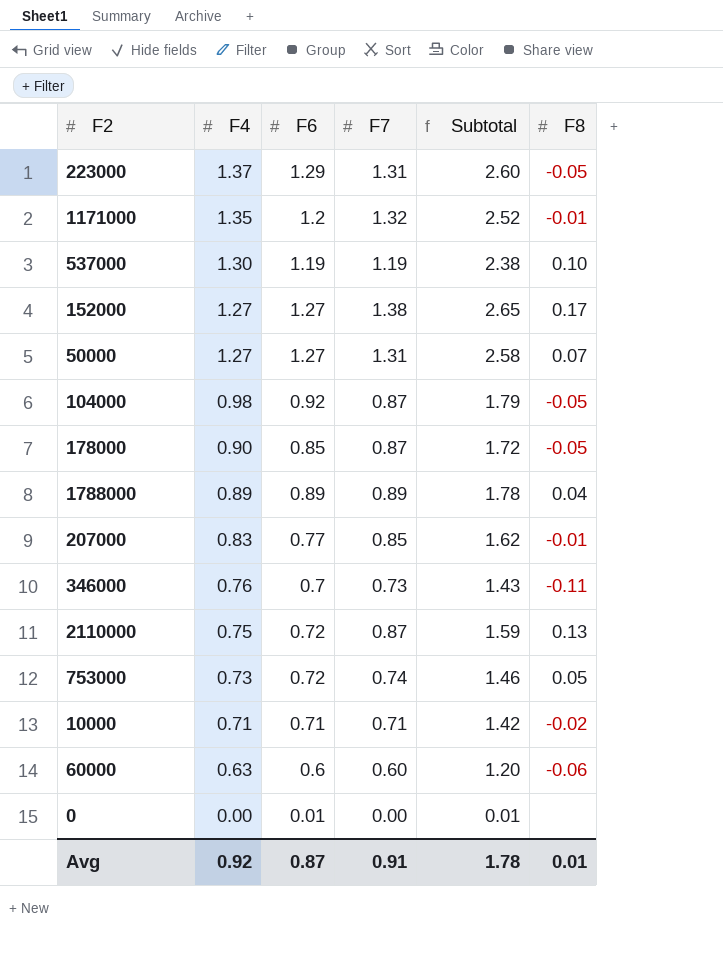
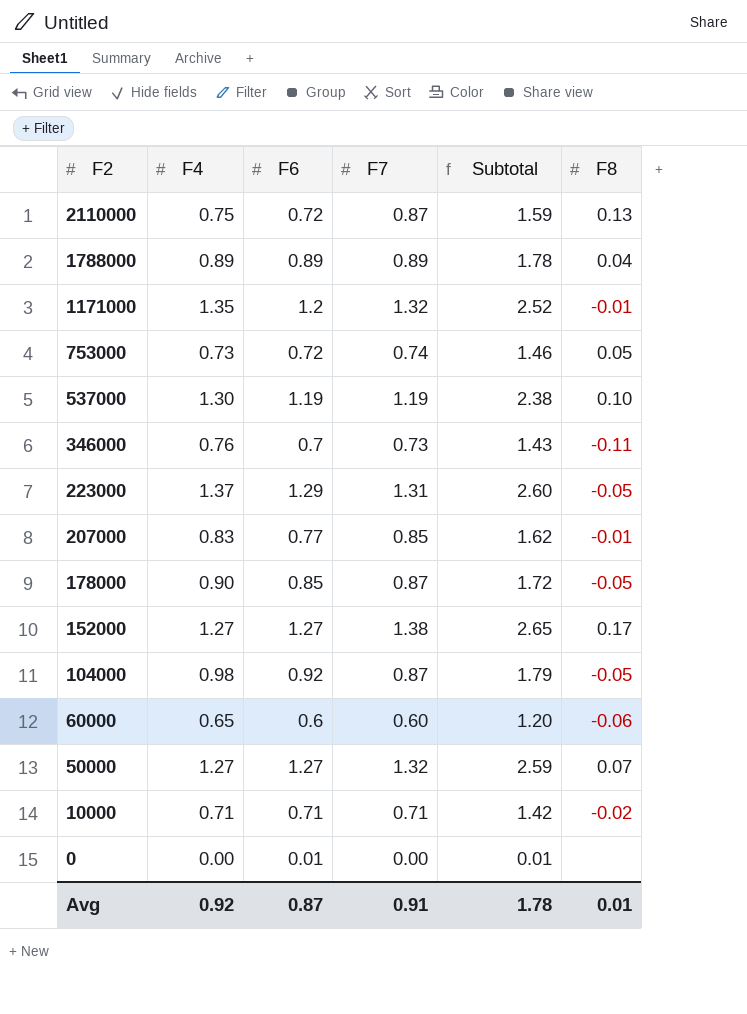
row order: F4 descending -> F2 descending
60000 | F4: 0.63 -> 0.65
50000 | F7: 1.31 -> 1.32
50000 | Subtotal: 2.58 -> 2.59

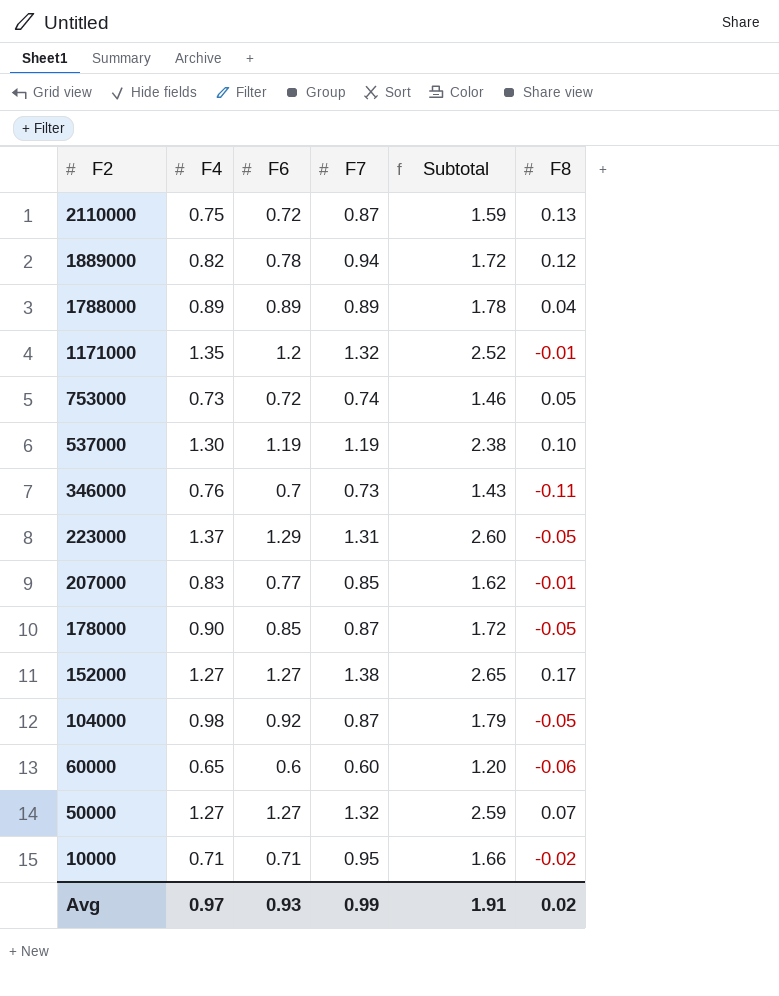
row 0: 0.00 | 0.01 | 0.00 | 0.01 | none -> none
row 1889000: none -> 0.82 | 0.78 | 0.94 | 1.72 | 0.12
10000 | F7: 0.71 -> 0.95
10000 | Subtotal: 1.42 -> 1.66
Avg | F4: 0.92 -> 0.97
Avg | F6: 0.87 -> 0.93
Avg | F7: 0.91 -> 0.99
Avg | Subtotal: 1.78 -> 1.91
Avg | F8: 0.01 -> 0.02

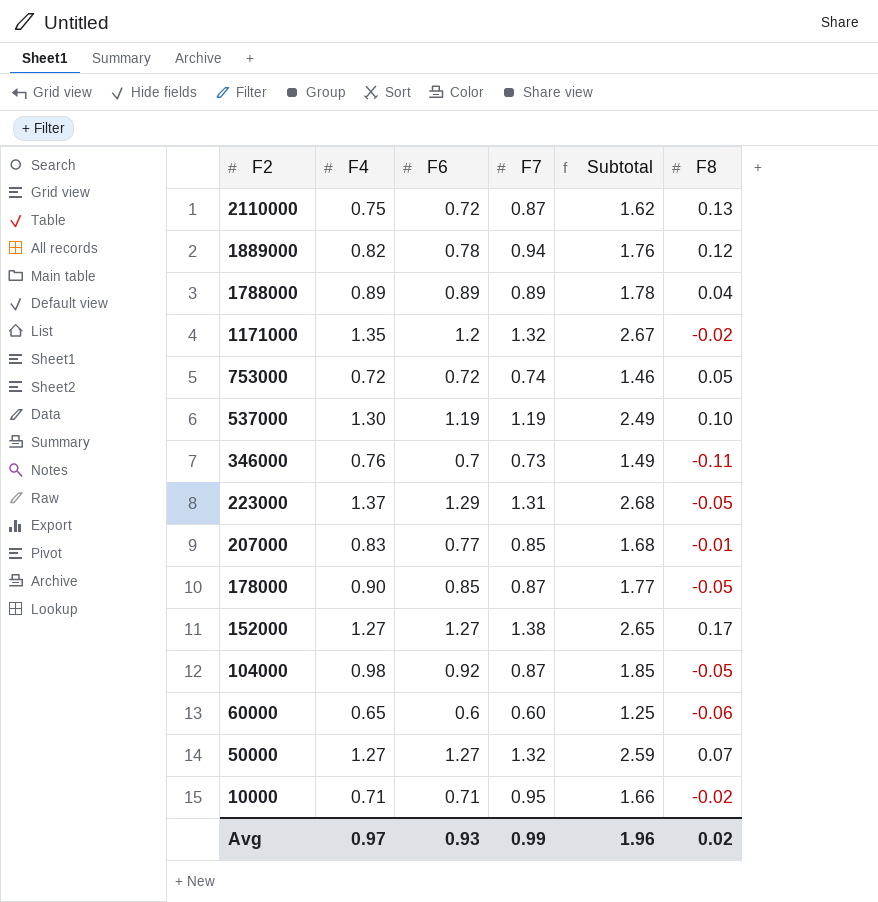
column Subtotal | formula: [F6] + [F7] -> [F4] + [F7]
1171000 | F8: -0.01 -> -0.02
753000 | F4: 0.73 -> 0.72
Avg | Subtotal: 1.91 -> 1.96

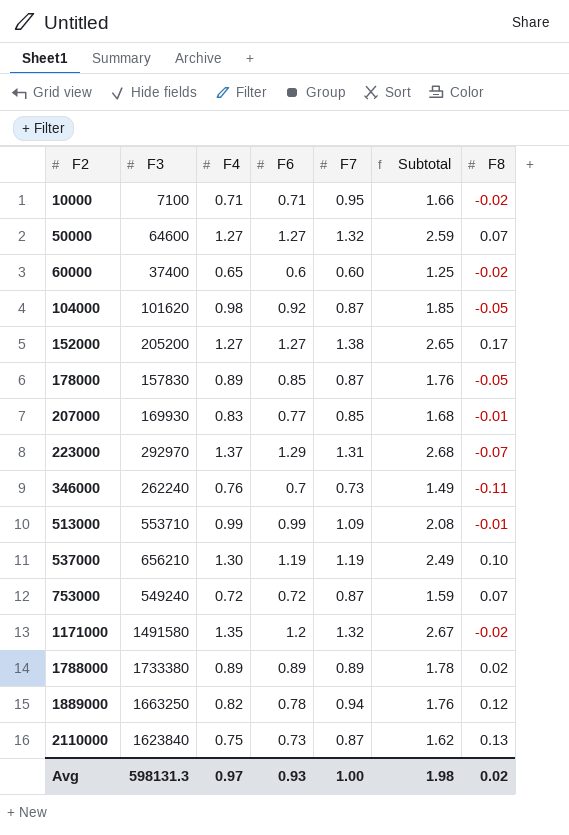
row order: F2 descending -> F2 ascending
column F3 | position: none -> 2
60000 | F8: -0.06 -> -0.02
178000 | F4: 0.90 -> 0.89
178000 | Subtotal: 1.77 -> 1.76
223000 | F8: -0.05 -> -0.07
row 513000: none -> 553710 | 0.99 | 0.99 | 1.09 | 2.08 | -0.01
753000 | F7: 0.74 -> 0.87
753000 | Subtotal: 1.46 -> 1.59
753000 | F8: 0.05 -> 0.07
1788000 | F8: 0.04 -> 0.02
2110000 | F6: 0.72 -> 0.73
Avg | F7: 0.99 -> 1.00
Avg | Subtotal: 1.96 -> 1.98

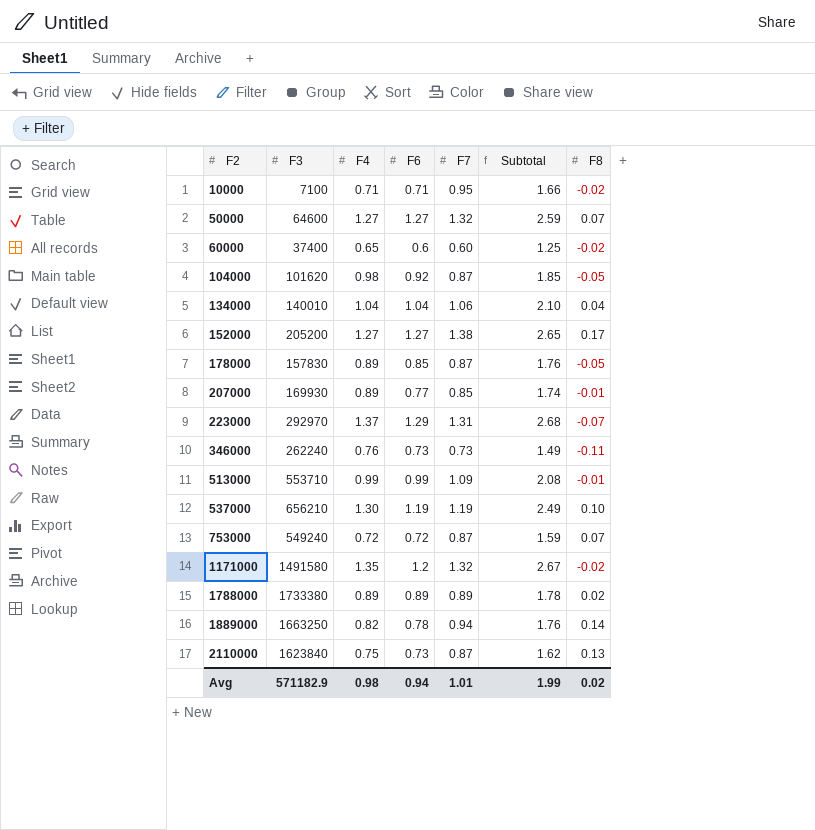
row 134000: none -> 140010 | 1.04 | 1.04 | 1.06 | 2.10 | 0.04
207000 | F4: 0.83 -> 0.89
207000 | Subtotal: 1.68 -> 1.74
346000 | F6: 0.7 -> 0.73
1889000 | F8: 0.12 -> 0.14
Avg | F3: 598131.3 -> 571182.9
Avg | F4: 0.97 -> 0.98
Avg | F6: 0.93 -> 0.94
Avg | F7: 1.00 -> 1.01
Avg | Subtotal: 1.98 -> 1.99

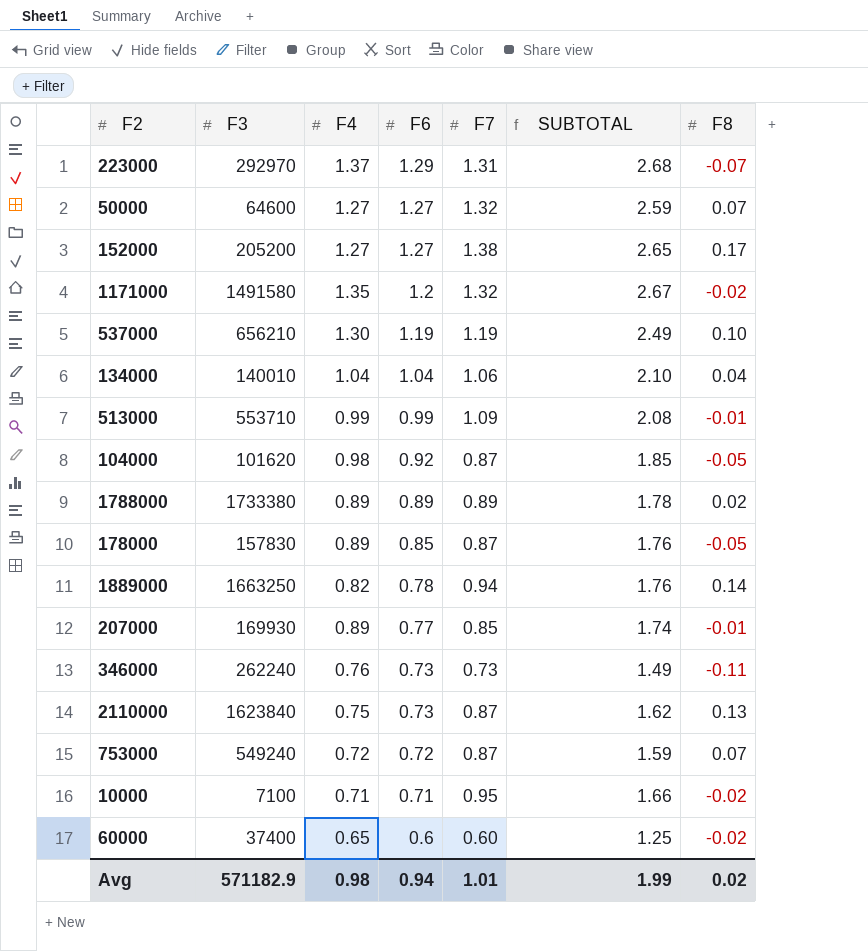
row order: F2 ascending -> F6 descending
column name: Subtotal -> SUBTOTAL

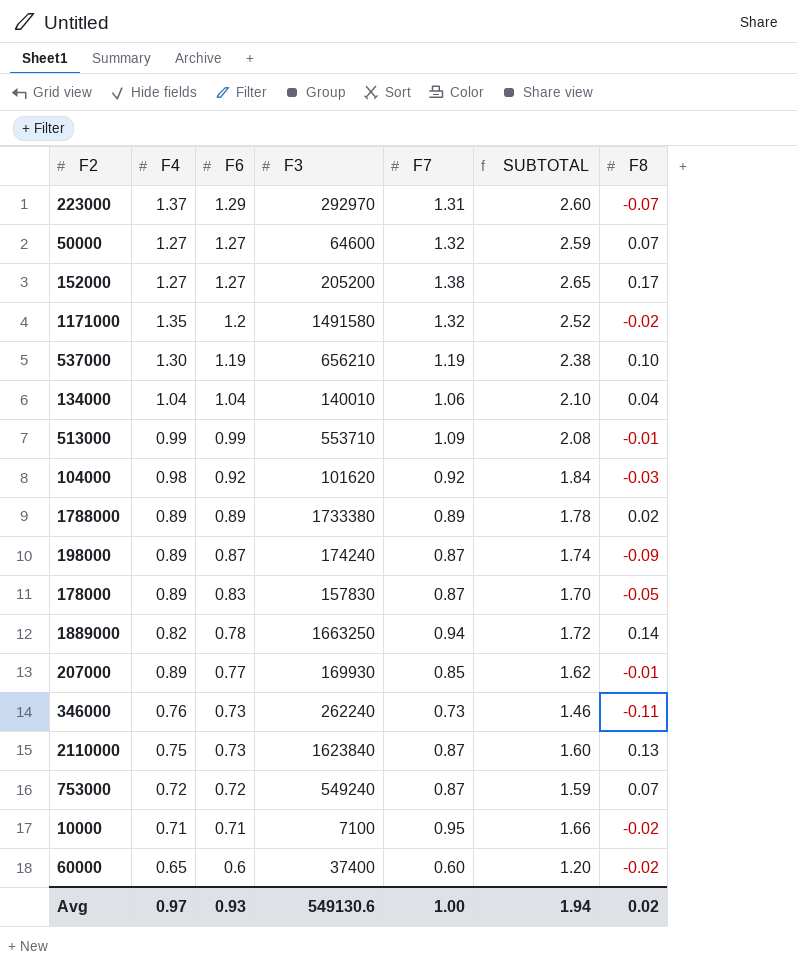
column F3 | position: 2 -> 4
column SUBTOTAL | formula: [F4] + [F7] -> [F6] + [F7]
104000 | F7: 0.87 -> 0.92
104000 | F8: -0.05 -> -0.03
row 198000: none -> 0.89 | 0.87 | 174240 | 0.87 | 1.74 | -0.09
178000 | F6: 0.85 -> 0.83
Avg | F4: 0.98 -> 0.97
Avg | F6: 0.94 -> 0.93
Avg | F3: 571182.9 -> 549130.6
Avg | F7: 1.01 -> 1.00
Avg | SUBTOTAL: 1.99 -> 1.94

